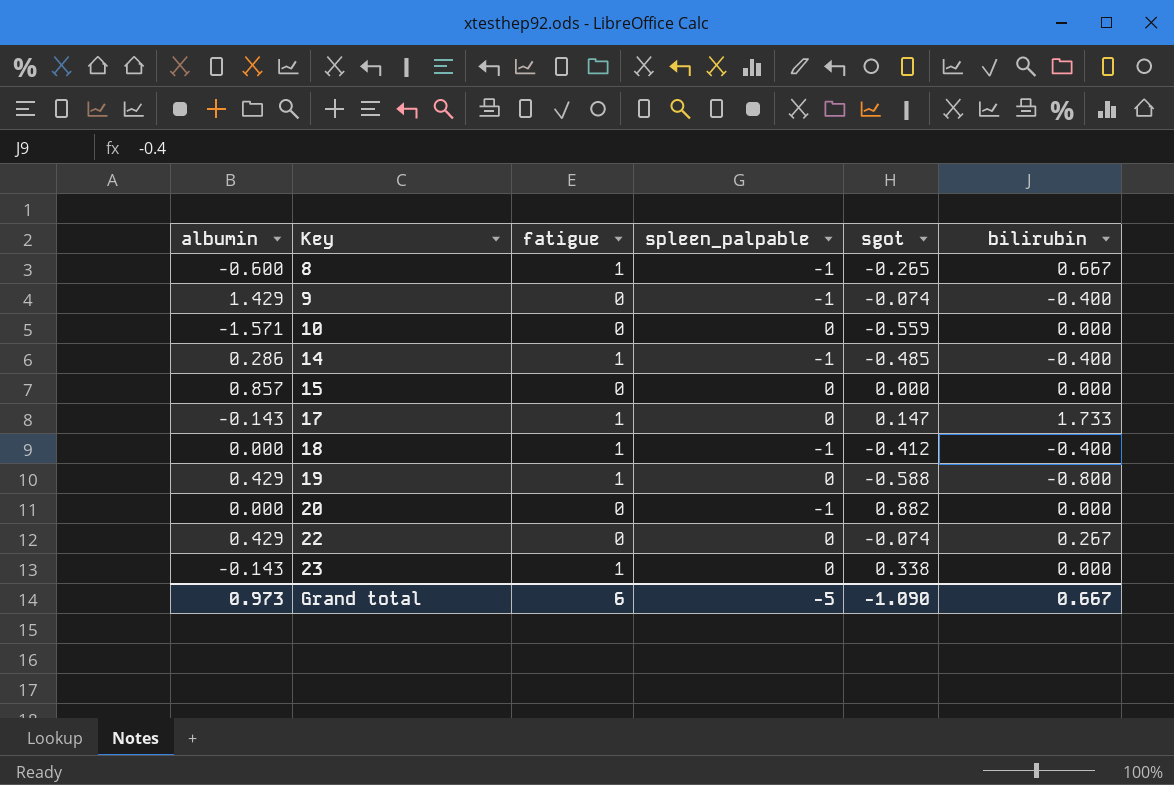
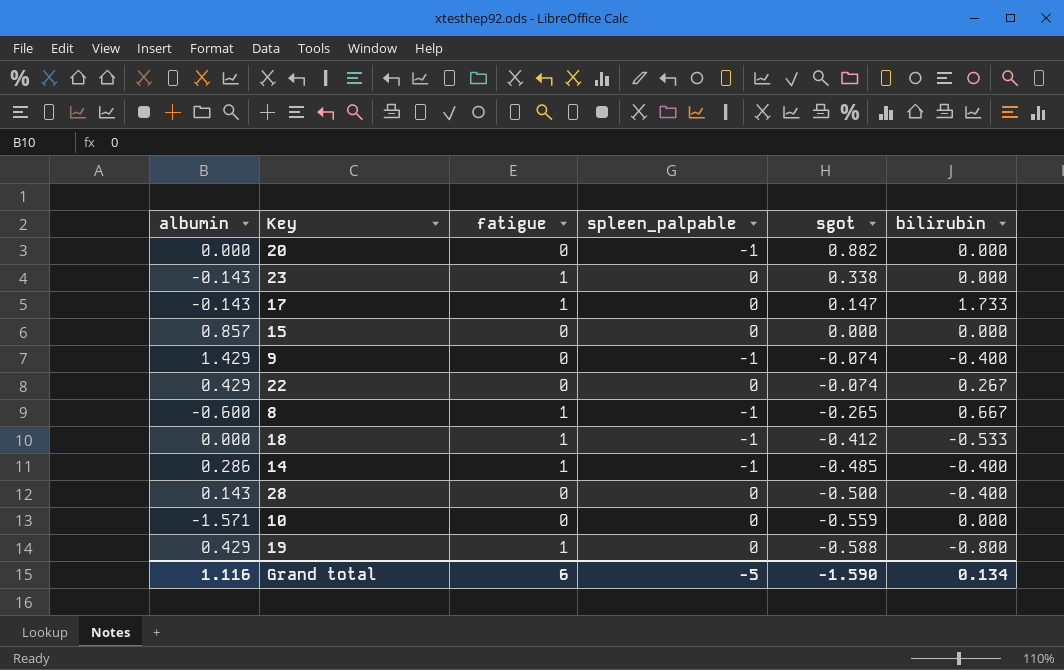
row order: Key ascending -> sgot descending
18 | bilirubin: -0.400 -> -0.533
row 28: none -> 0.143 | 0 | 0 | -0.500 | -0.400
Grand total | albumin: 0.973 -> 1.116
Grand total | sgot: -1.090 -> -1.590
Grand total | bilirubin: 0.667 -> 0.134

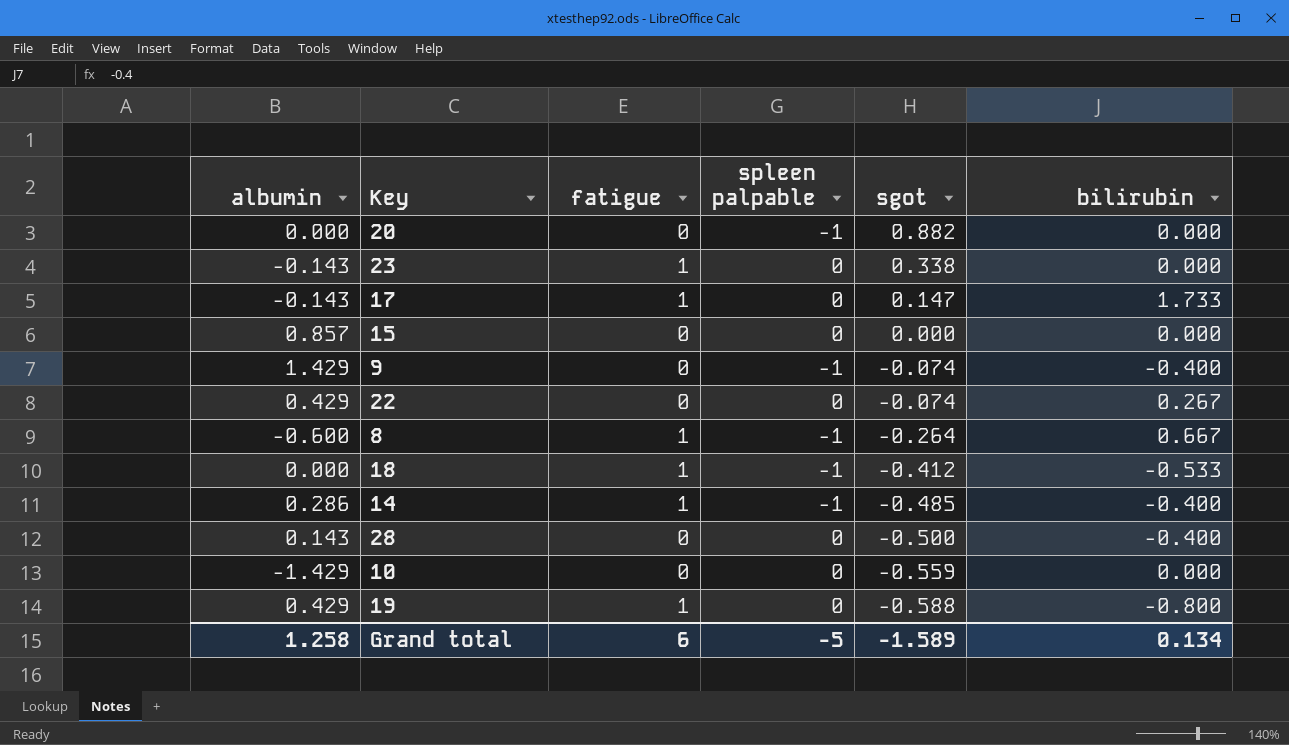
column name: spleen_palpable -> spleen palpable
8 | sgot: -0.265 -> -0.264
10 | albumin: -1.571 -> -1.429
Grand total | albumin: 1.116 -> 1.258
Grand total | sgot: -1.590 -> -1.589

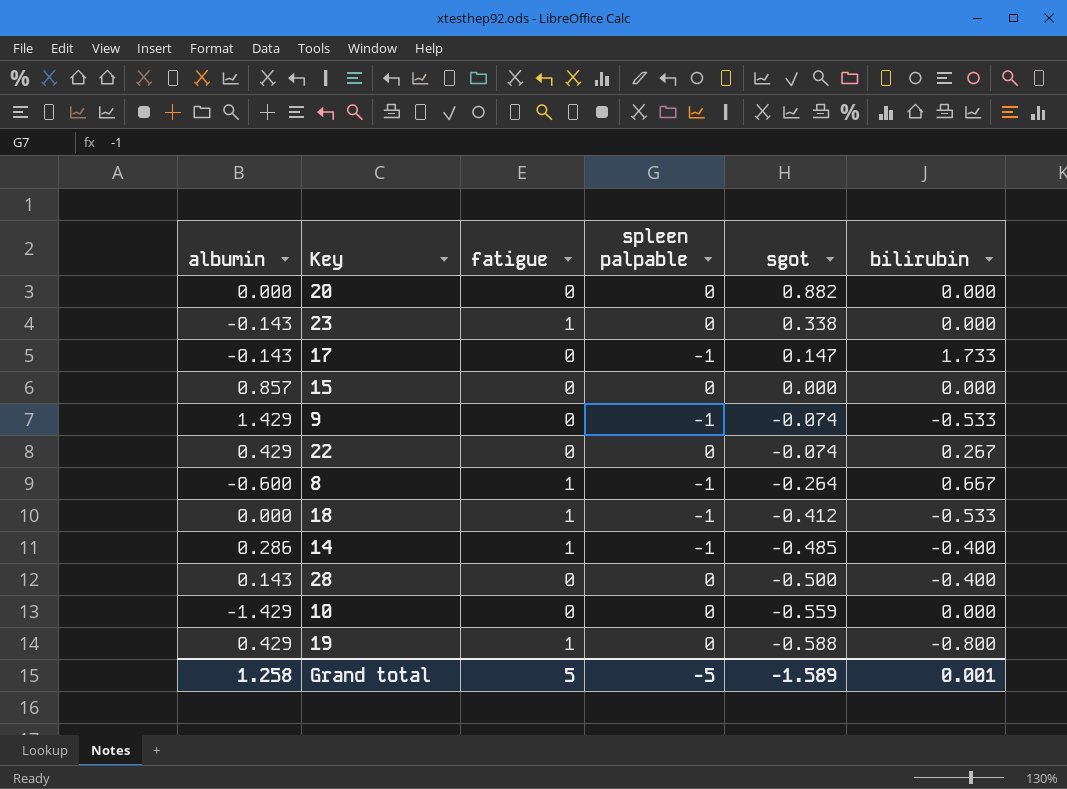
20 | spleen palpable: -1 -> 0
17 | fatigue: 1 -> 0
17 | spleen palpable: 0 -> -1
9 | bilirubin: -0.400 -> -0.533
Grand total | fatigue: 6 -> 5
Grand total | bilirubin: 0.134 -> 0.001

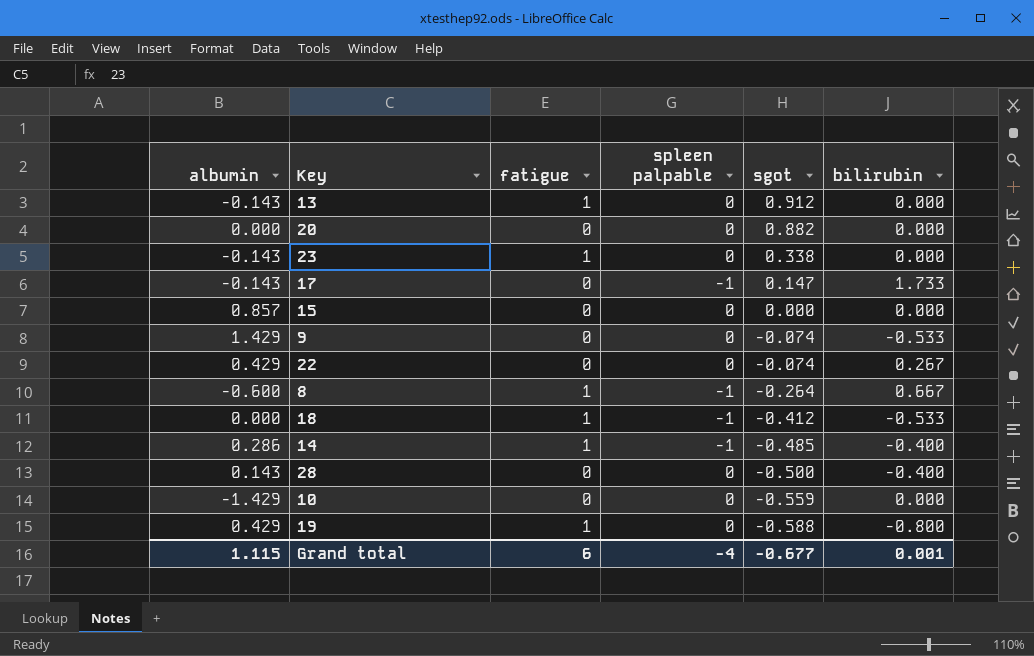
row 13: none -> -0.143 | 1 | 0 | 0.912 | 0.000
9 | spleen palpable: -1 -> 0
Grand total | albumin: 1.258 -> 1.115
Grand total | fatigue: 5 -> 6
Grand total | spleen palpable: -5 -> -4
Grand total | sgot: -1.589 -> -0.677

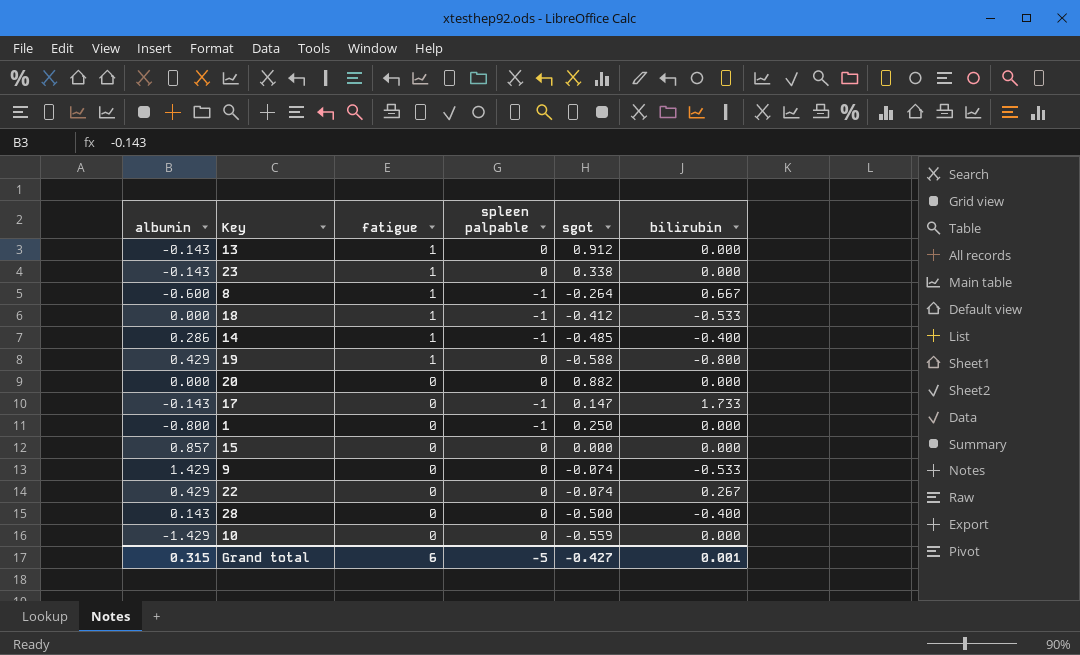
row order: sgot descending -> fatigue descending
row 1: none -> -0.800 | 0 | -1 | 0.250 | 0.000
Grand total | albumin: 1.115 -> 0.315
Grand total | spleen palpable: -4 -> -5
Grand total | sgot: -0.677 -> -0.427

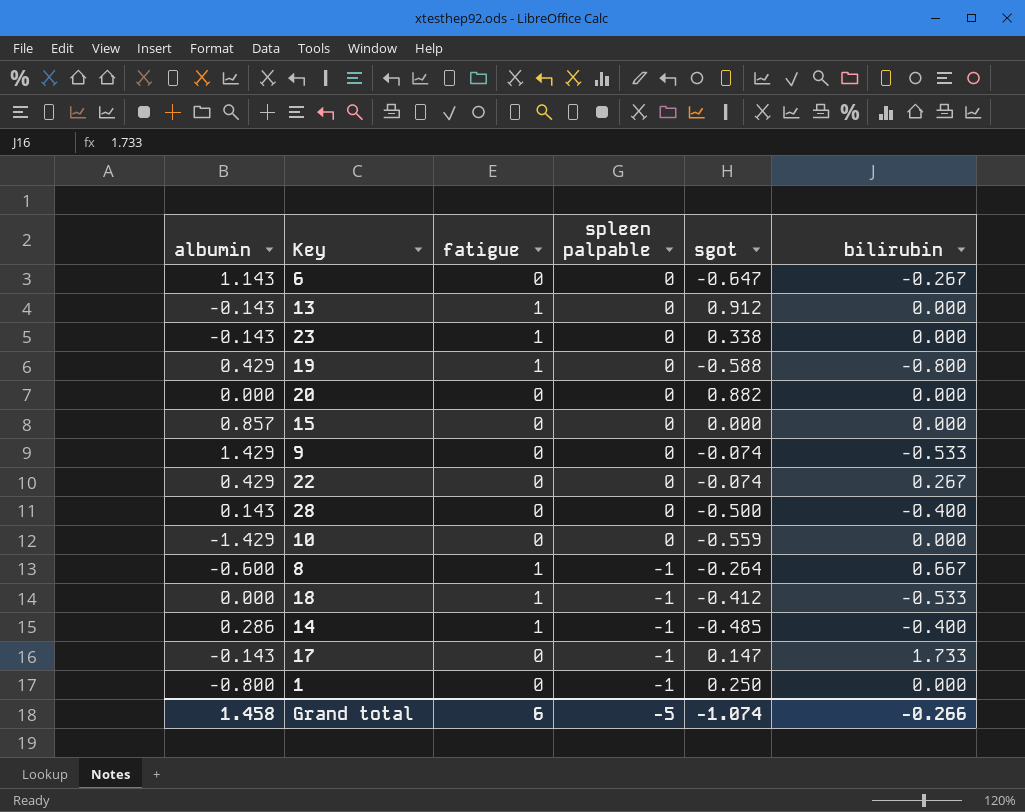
row order: fatigue descending -> spleen palpable descending
row 6: none -> 1.143 | 0 | 0 | -0.647 | -0.267
Grand total | albumin: 0.315 -> 1.458
Grand total | sgot: -0.427 -> -1.074
Grand total | bilirubin: 0.001 -> -0.266

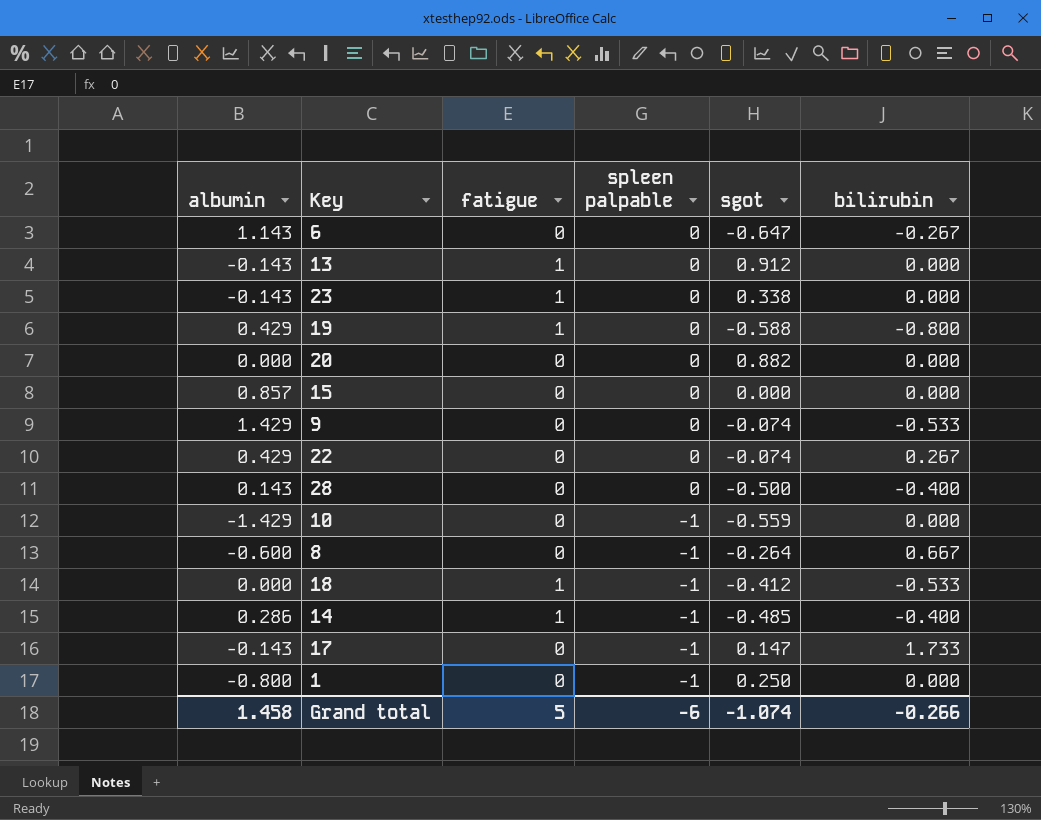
10 | spleen palpable: 0 -> -1
8 | fatigue: 1 -> 0
Grand total | fatigue: 6 -> 5
Grand total | spleen palpable: -5 -> -6

